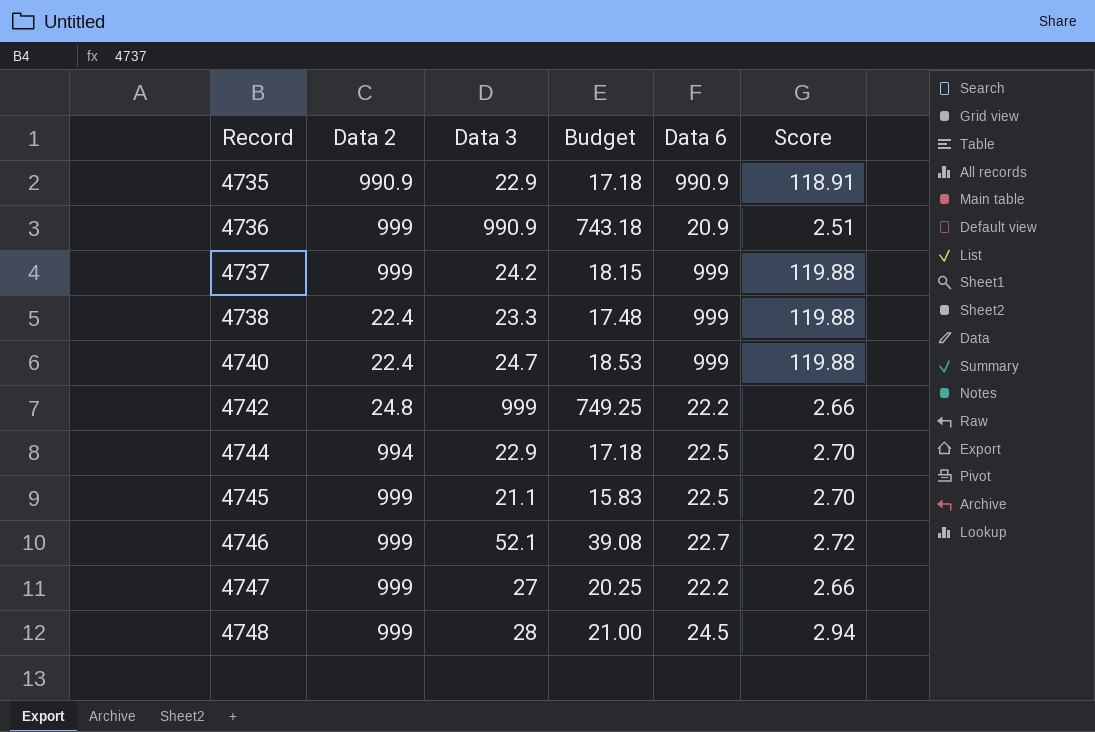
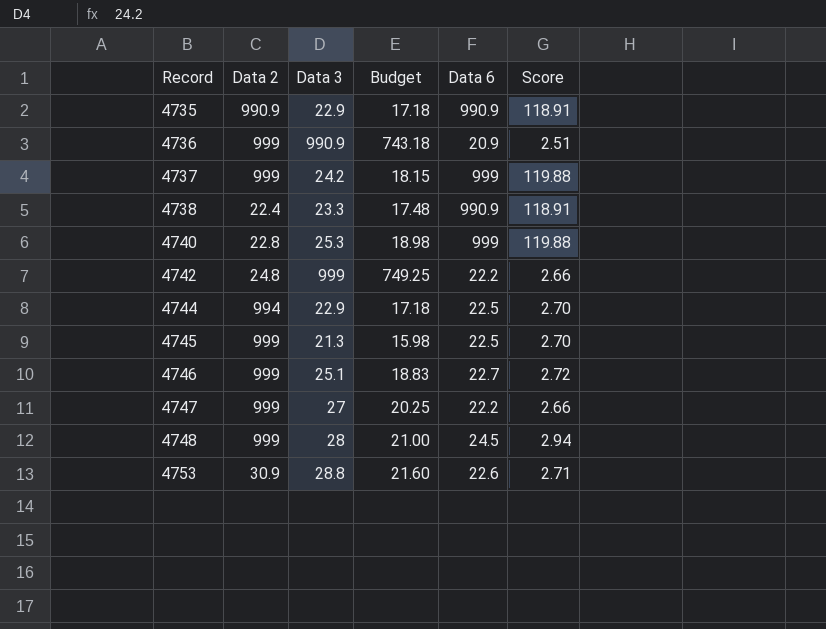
4738 | Data 6: 999 -> 990.9
4738 | Score: 119.88 -> 118.91
4740 | Data 2: 22.4 -> 22.8
4740 | Data 3: 24.7 -> 25.3
4740 | Budget: 18.53 -> 18.98
4745 | Data 3: 21.1 -> 21.3
4745 | Budget: 15.83 -> 15.98
4746 | Data 3: 52.1 -> 25.1
4746 | Budget: 39.08 -> 18.83
row 4753: none -> 30.9 | 28.8 | 21.60 | 22.6 | 2.71

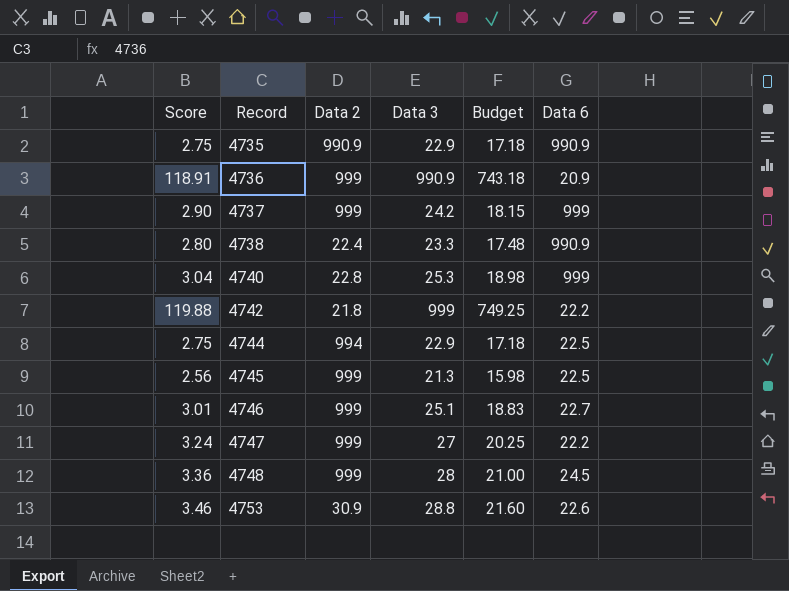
column Score | formula: [Data 6] * 0.12 -> [Data 3] * 0.12
column Score | position: 6 -> 1
4742 | Data 2: 24.8 -> 21.8

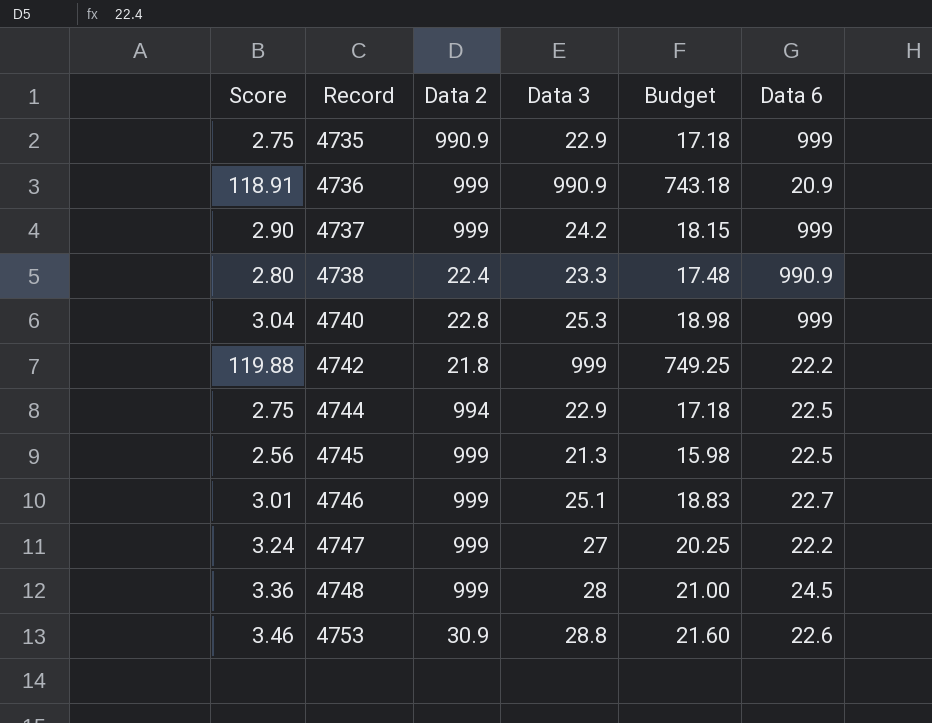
4735 | Data 6: 990.9 -> 999

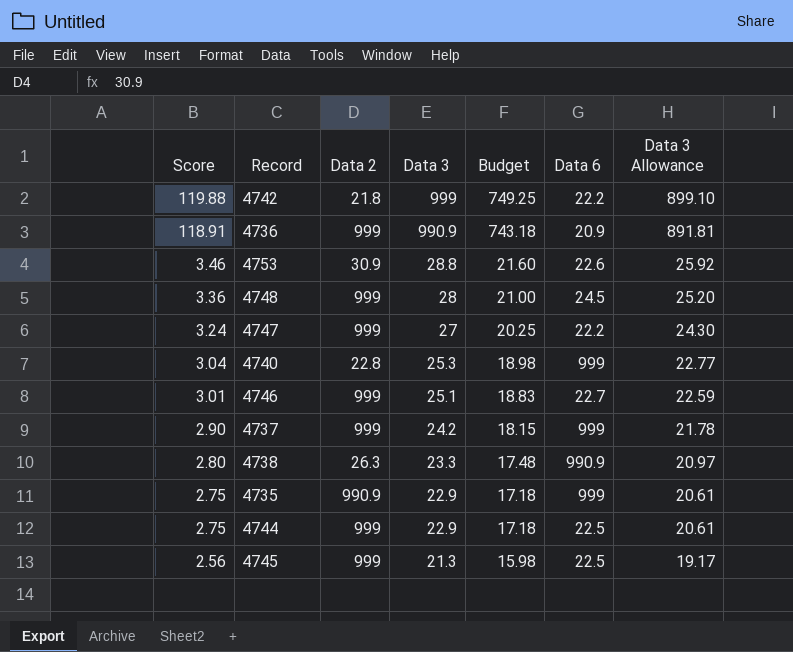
row order: Record ascending -> Score descending
column Data 3 Allowance | formula: none -> [Data 3] * 0.9
4738 | Data 2: 22.4 -> 26.3
4744 | Data 2: 994 -> 999

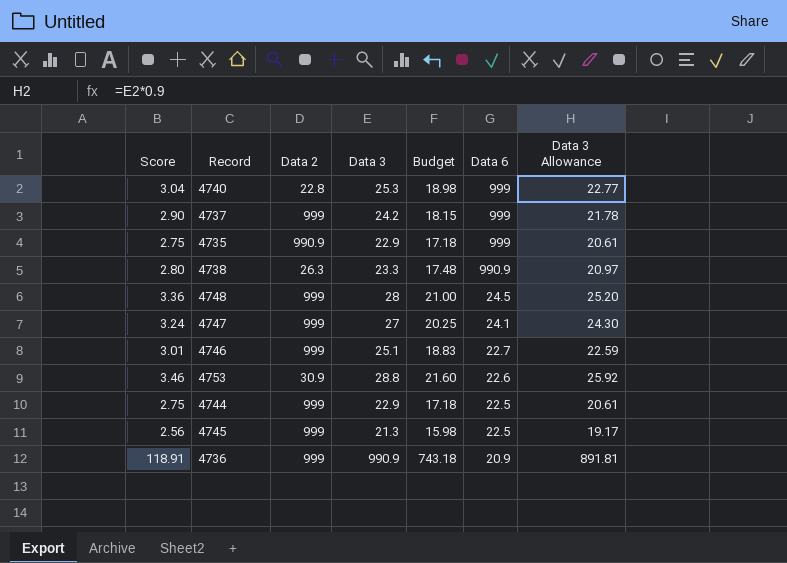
row order: Score descending -> Data 6 descending
row 4742: 119.88 | 21.8 | 999 | 749.25 | 22.2 | 899.10 -> none
4747 | Data 6: 22.2 -> 24.1

